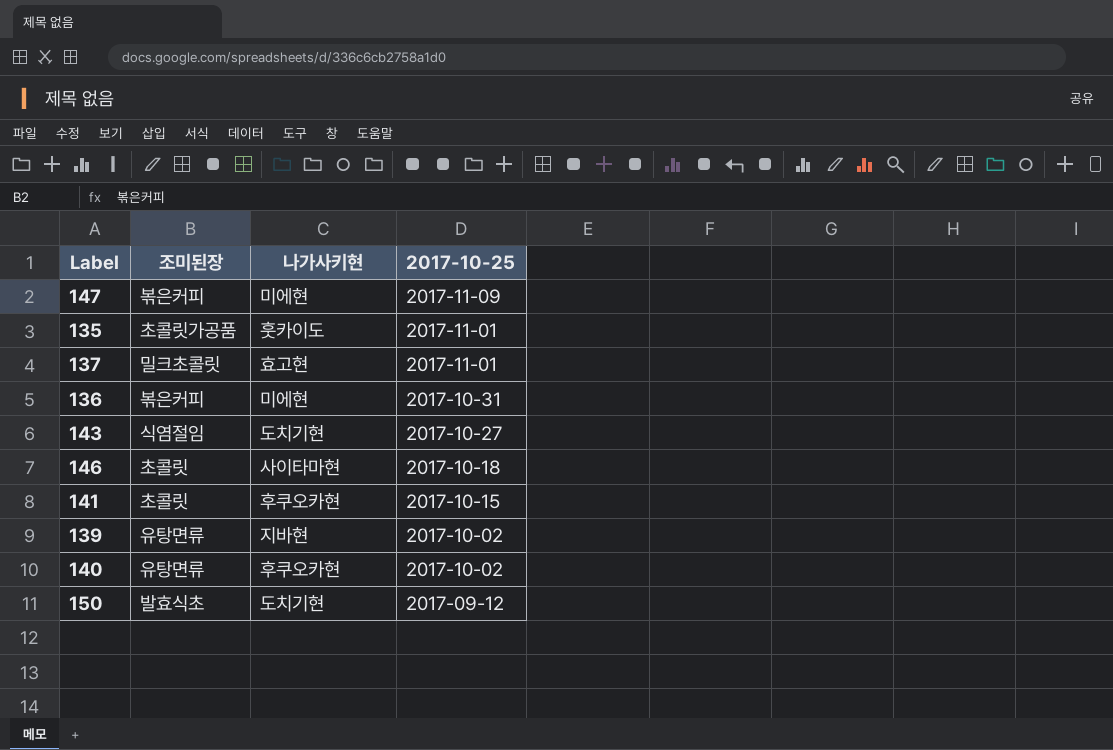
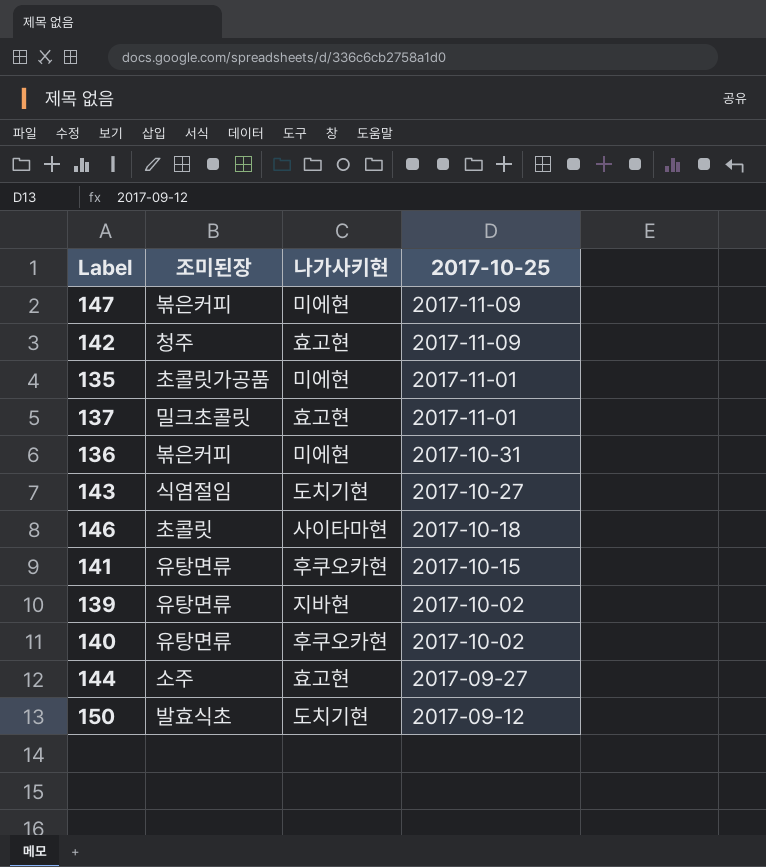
row 142: none -> 청주 | 효고현 | 2017-11-09
135 | 나가사키현: 훗카이도 -> 미에현
141 | 조미된장: 초콜릿 -> 유탕면류
row 144: none -> 소주 | 효고현 | 2017-09-27

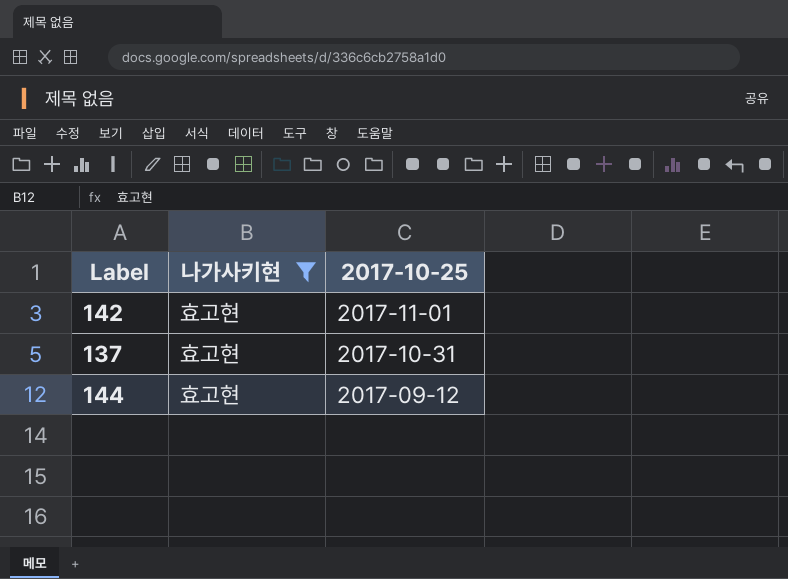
filter: none -> 나가사키현 = 효고현
column 조미된장 | position: 2 -> none
142 | 2017-10-25: 2017-11-09 -> 2017-11-01
137 | 2017-10-25: 2017-11-01 -> 2017-10-31
144 | 2017-10-25: 2017-09-27 -> 2017-09-12

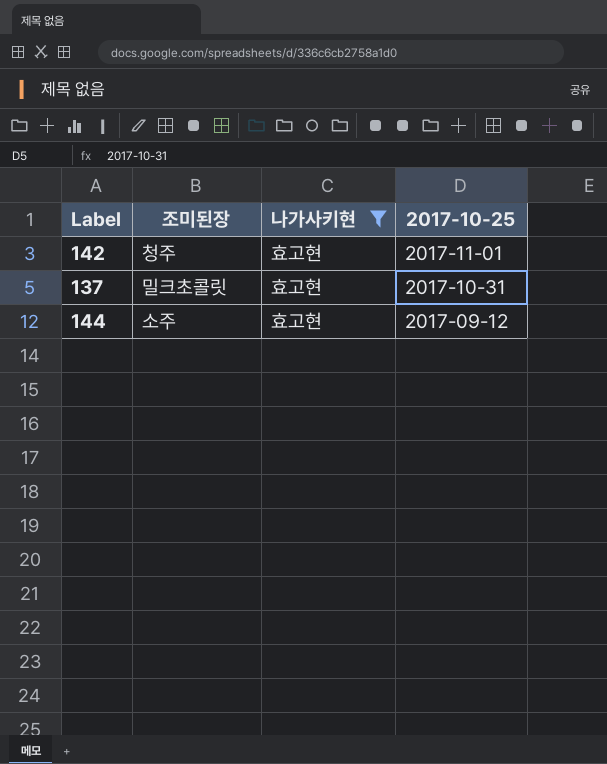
column 조미된장 | position: none -> 2

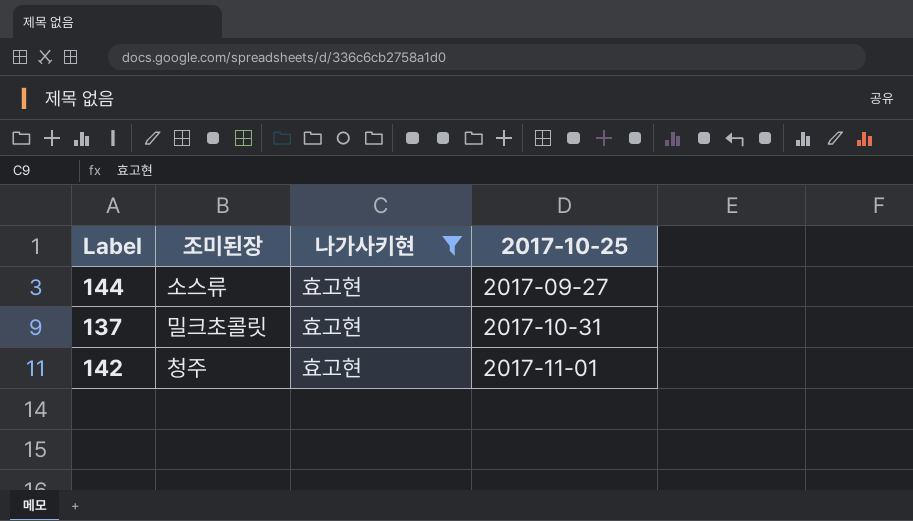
row order: 2017-10-25 descending -> 2017-10-25 ascending
144 | 조미된장: 소주 -> 소스류
144 | 2017-10-25: 2017-09-12 -> 2017-09-27

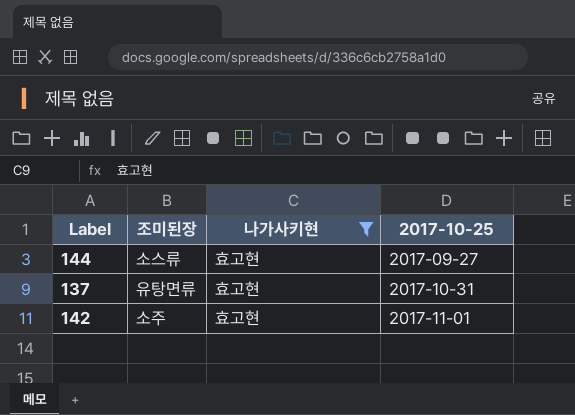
137 | 조미된장: 밀크초콜릿 -> 유탕면류
142 | 조미된장: 청주 -> 소주

